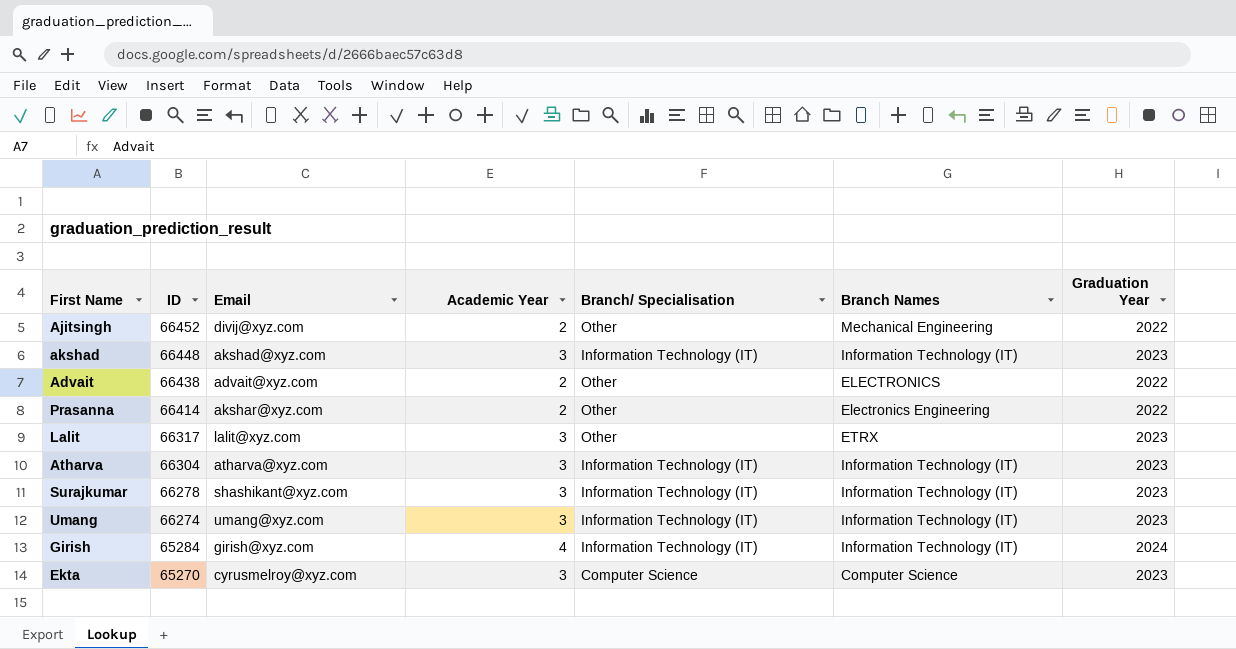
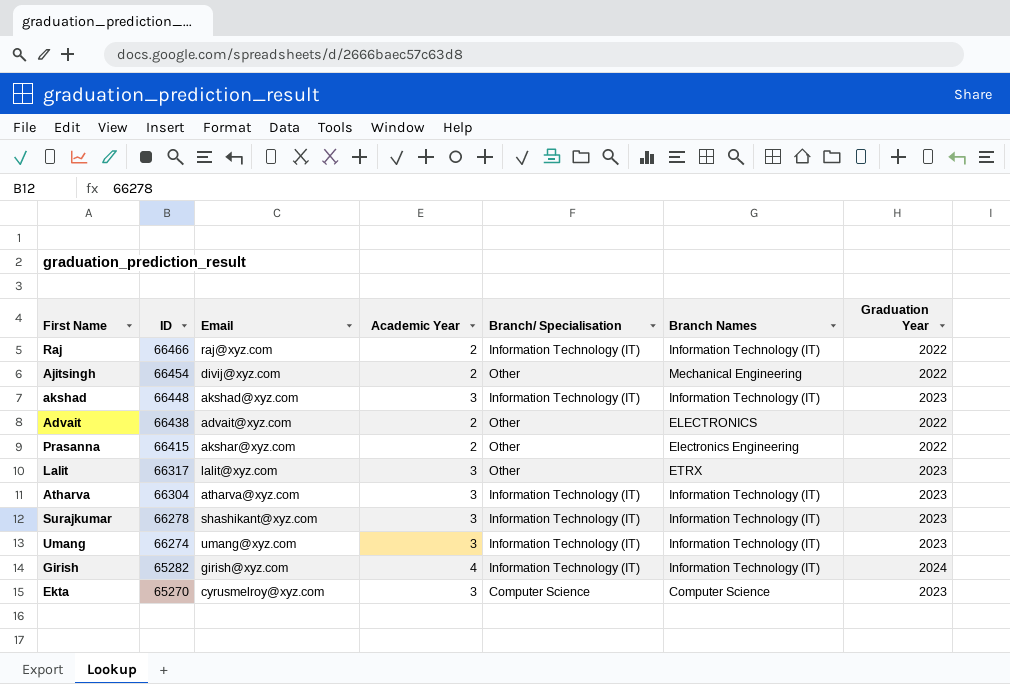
row Raj: none -> 66466 | raj@xyz.com | 2 | Information Technology (IT) | Information Technology (IT) | 2022
Ajitsingh | ID: 66452 -> 66454
Prasanna | ID: 66414 -> 66415
Girish | ID: 65284 -> 65282

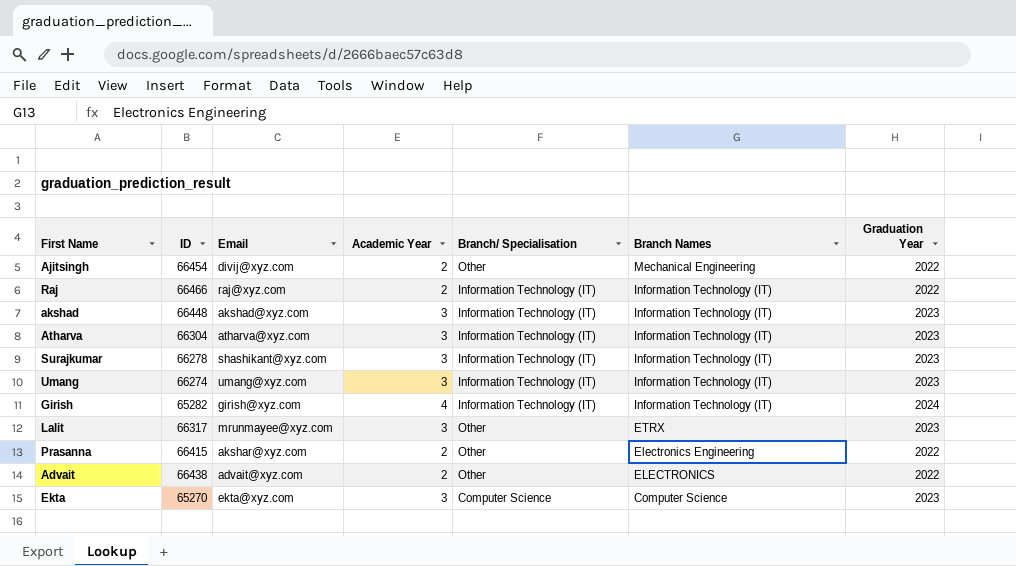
row order: ID descending -> Branch Names descending
Lalit | Email: lalit@xyz.com -> mrunmayee@xyz.com
Ekta | Email: cyrusmelroy@xyz.com -> ekta@xyz.com

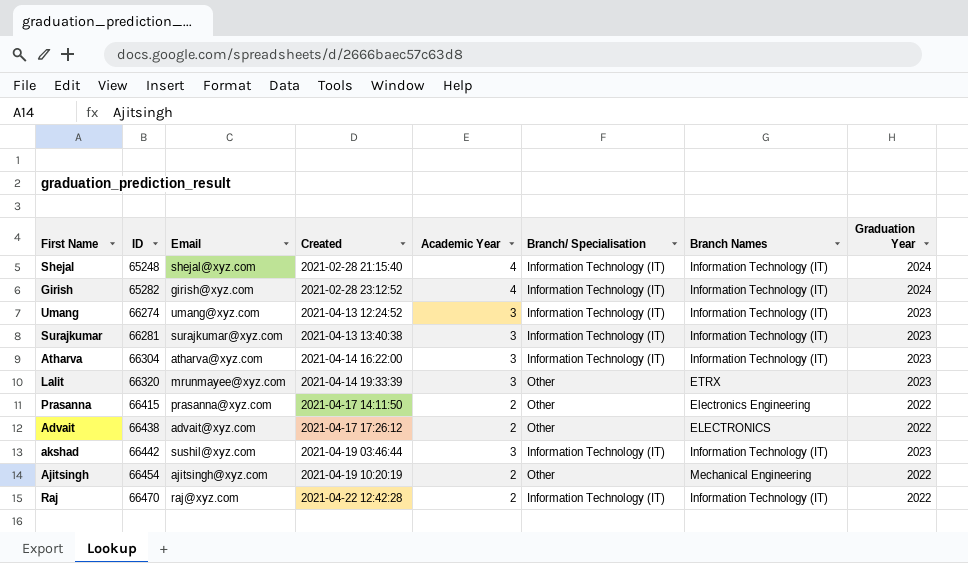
row order: Branch Names descending -> ID ascending
column Created | position: none -> 4
row Ekta: 65270 | ekta@xyz.com | 3 | Computer Science | Computer Science | 2023 -> none
row Shejal: none -> 65248 | shejal@xyz.com | 2021-02-28 21:15:40 | 4 | Information Technology (IT) | Information Technology (IT) | 2024
Surajkumar | ID: 66278 -> 66281
Surajkumar | Email: shashikant@xyz.com -> surajkumar@xyz.com
Lalit | ID: 66317 -> 66320
Prasanna | Email: akshar@xyz.com -> prasanna@xyz.com
akshad | ID: 66448 -> 66442
akshad | Email: akshad@xyz.com -> sushil@xyz.com
Ajitsingh | Email: divij@xyz.com -> ajitsingh@xyz.com
Raj | ID: 66466 -> 66470

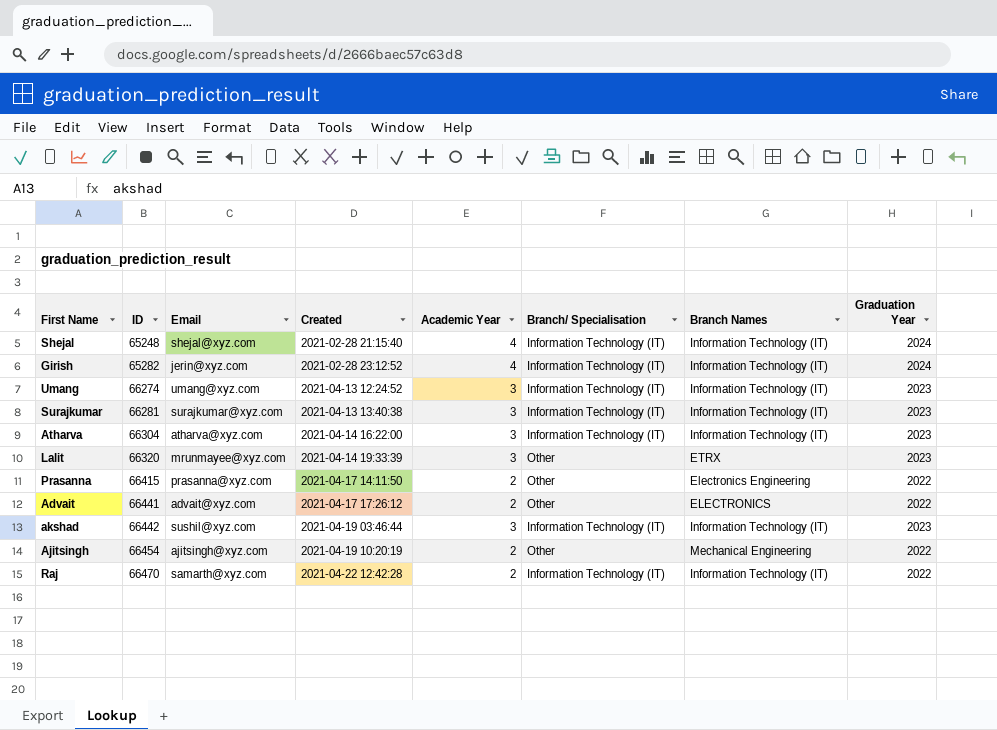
Girish | Email: girish@xyz.com -> jerin@xyz.com
Advait | ID: 66438 -> 66441
Raj | Email: raj@xyz.com -> samarth@xyz.com

